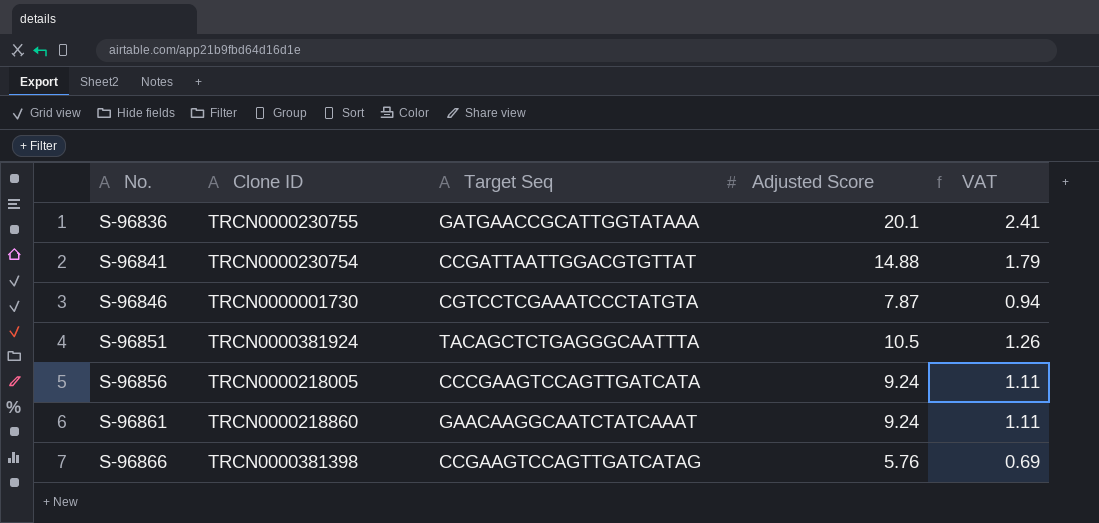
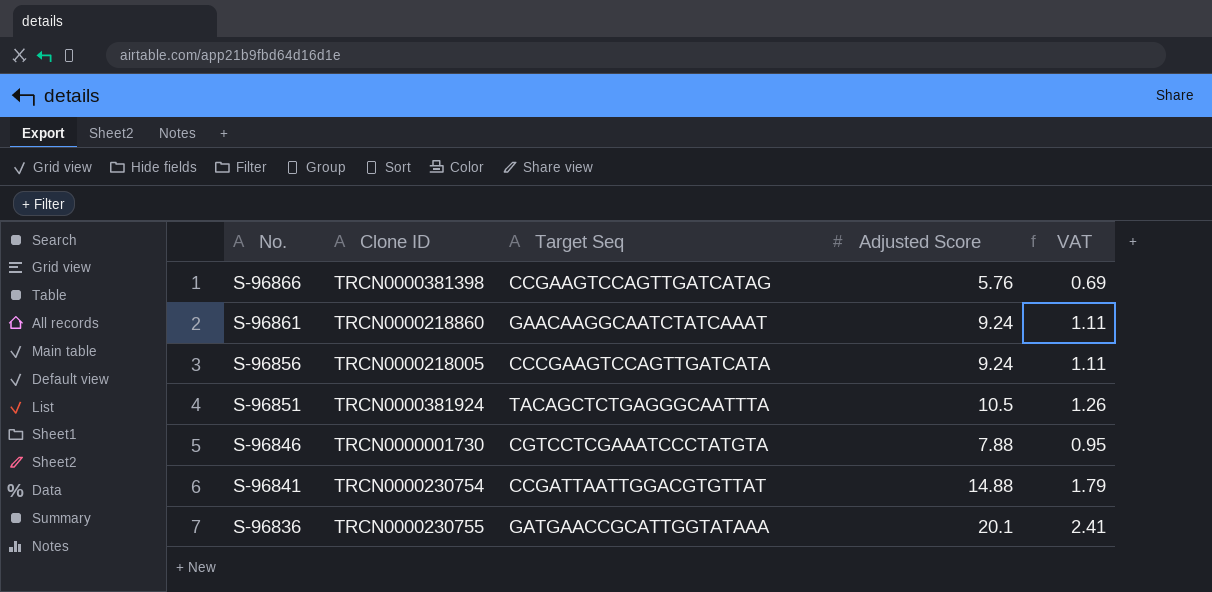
row order: No. ascending -> No. descending
S-96846 | Adjusted Score: 7.87 -> 7.88
S-96846 | VAT: 0.94 -> 0.95

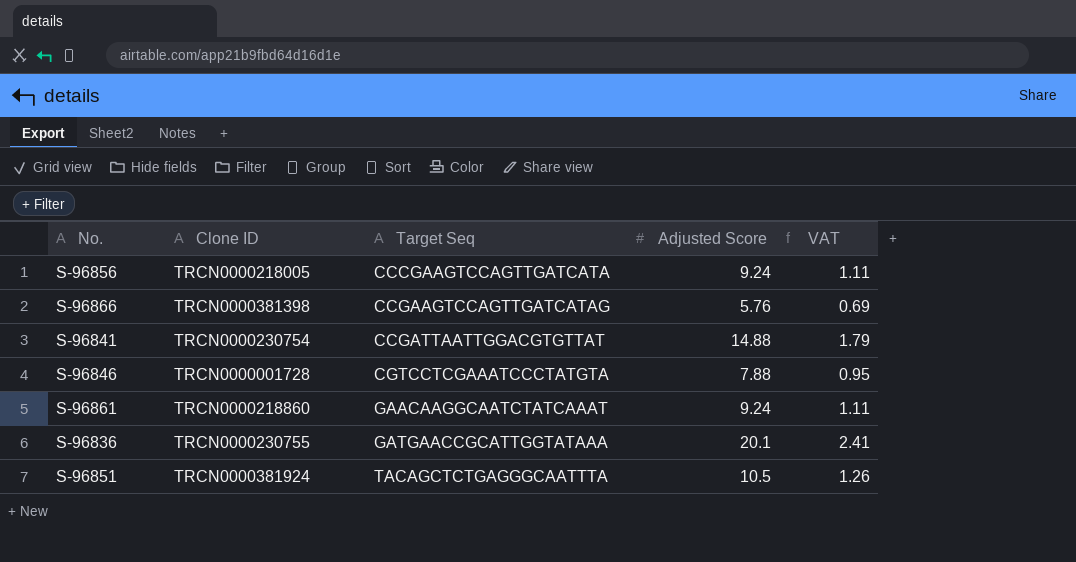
row order: No. descending -> Target Seq ascending
S-96846 | Clone ID: TRCN0000001730 -> TRCN0000001728

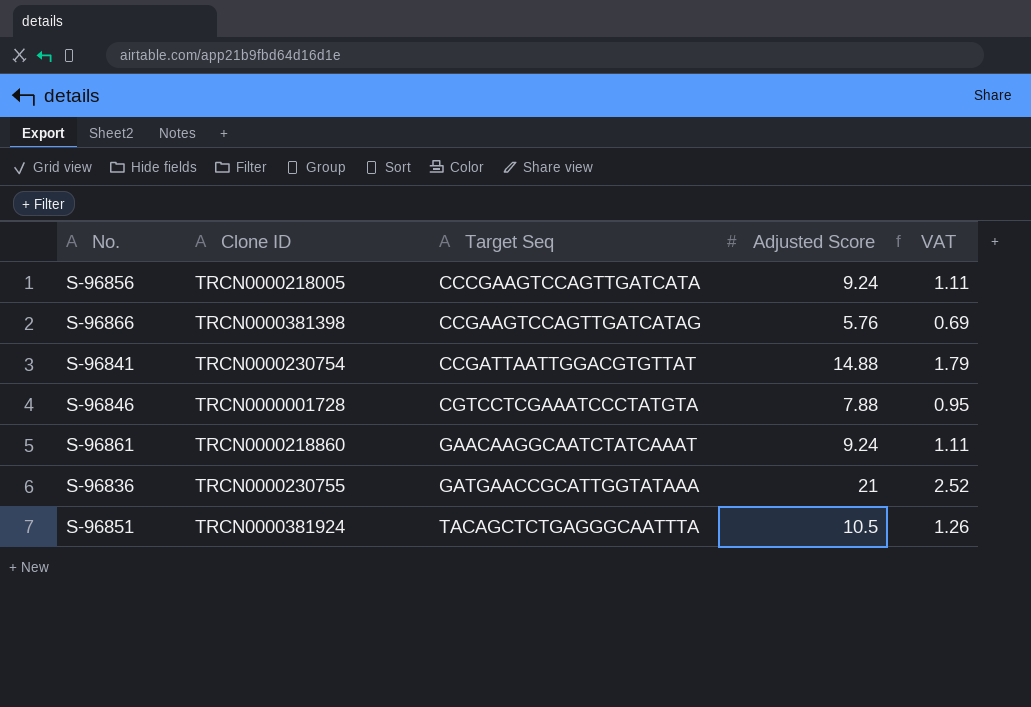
S-96836 | Adjusted Score: 20.1 -> 21
S-96836 | VAT: 2.41 -> 2.52

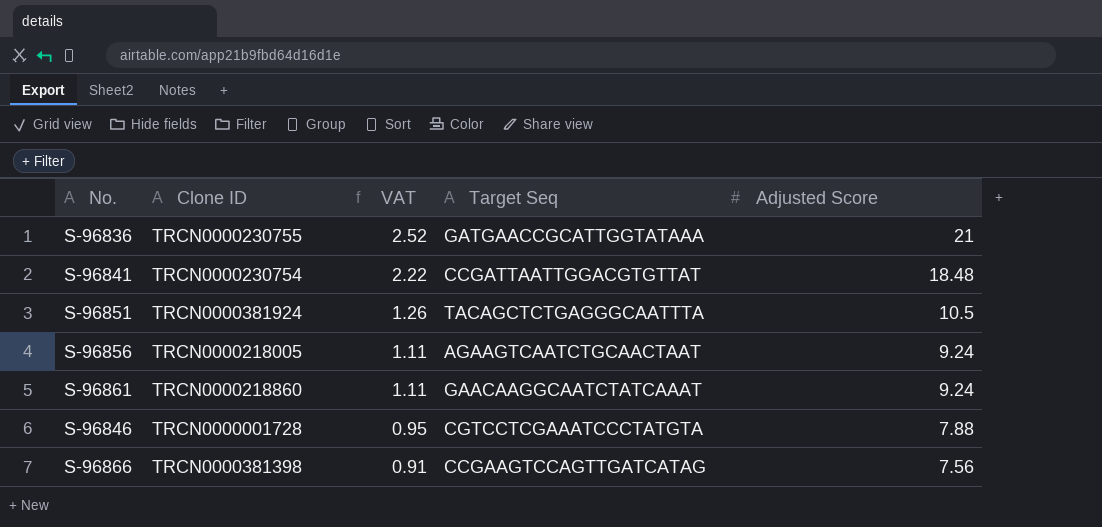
row order: Target Seq ascending -> VAT descending
column VAT | position: 5 -> 3
S-96841 | VAT: 1.79 -> 2.22
S-96841 | Adjusted Score: 14.88 -> 18.48
S-96856 | Target Seq: CCCGAAGTCCAGTTGATCATA -> AGAAGTCAATCTGCAACTAAT
S-96866 | VAT: 0.69 -> 0.91
S-96866 | Adjusted Score: 5.76 -> 7.56

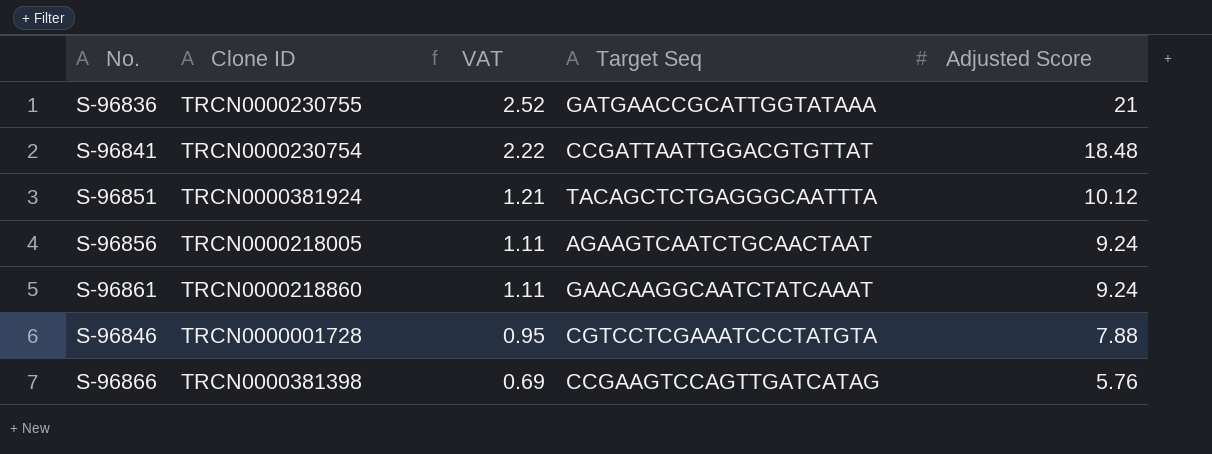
S-96851 | VAT: 1.26 -> 1.21
S-96851 | Adjusted Score: 10.5 -> 10.12
S-96866 | VAT: 0.91 -> 0.69
S-96866 | Adjusted Score: 7.56 -> 5.76

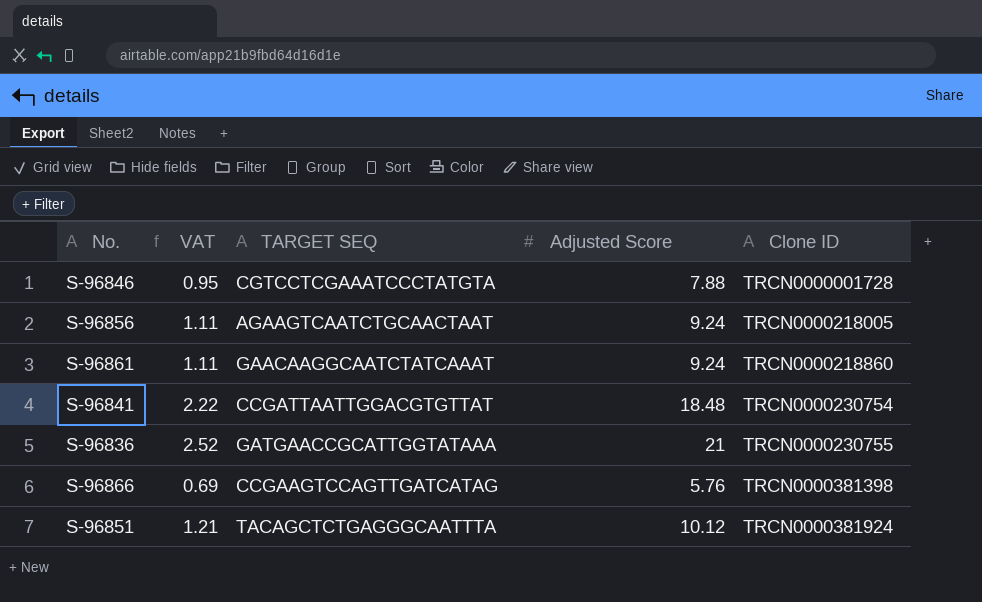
row order: VAT descending -> Clone ID ascending
column name: Target Seq -> TARGET SEQ
column Clone ID | position: 2 -> 5

